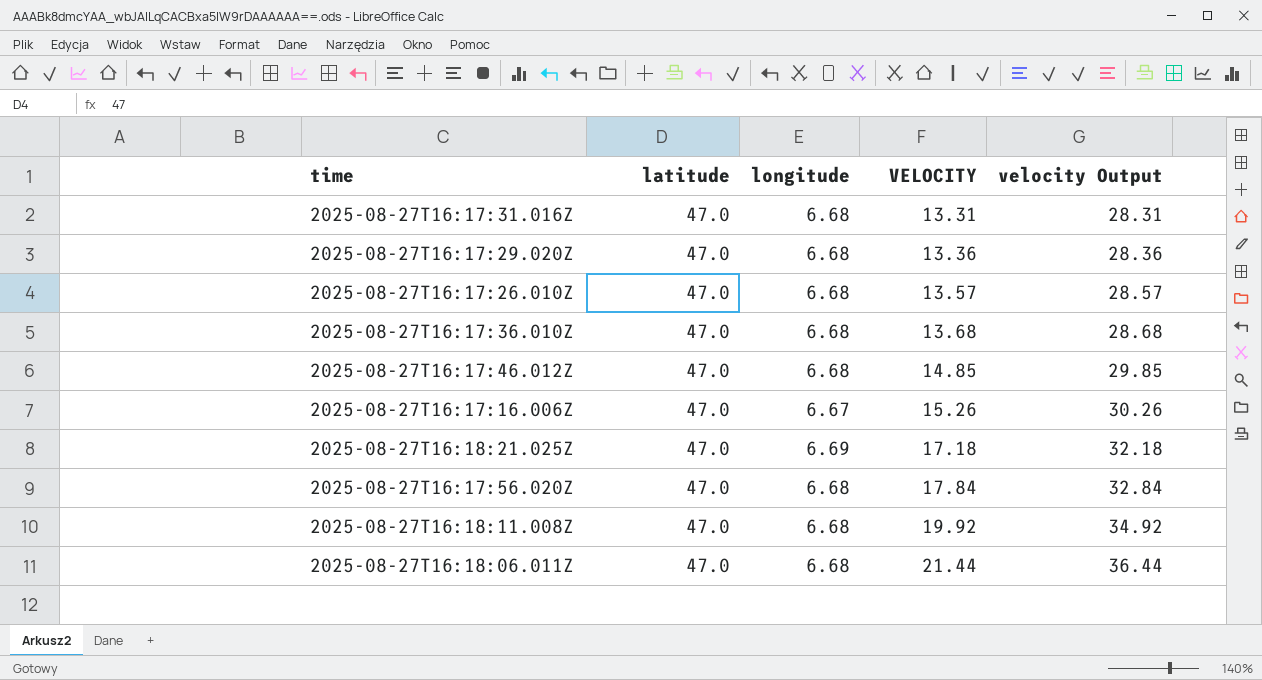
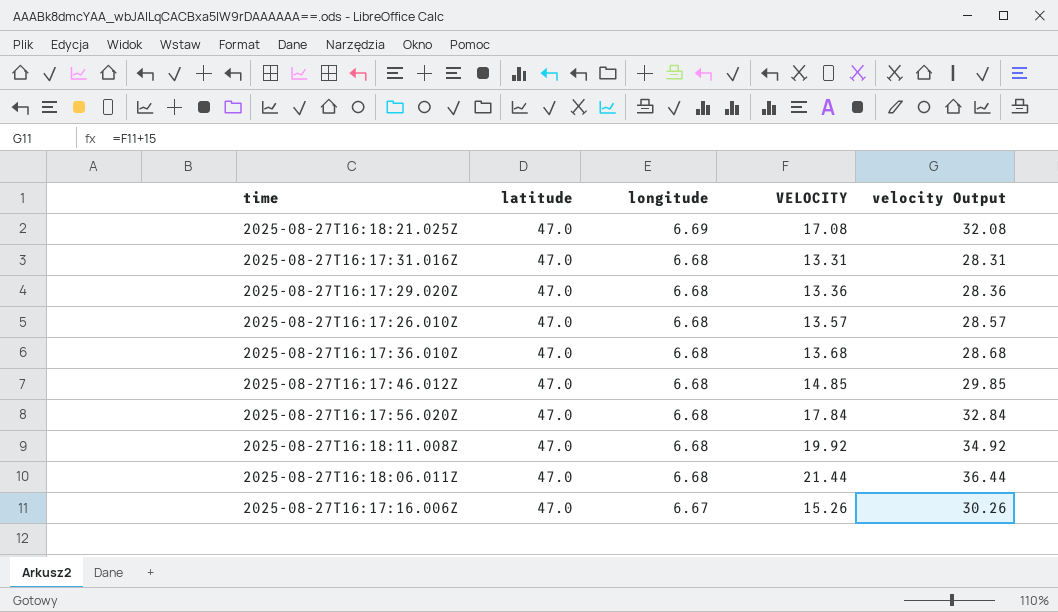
row order: VELOCITY ascending -> longitude descending
2025-08-27T16:18:21.025Z | VELOCITY: 17.18 -> 17.08
2025-08-27T16:18:21.025Z | velocity Output: 32.18 -> 32.08

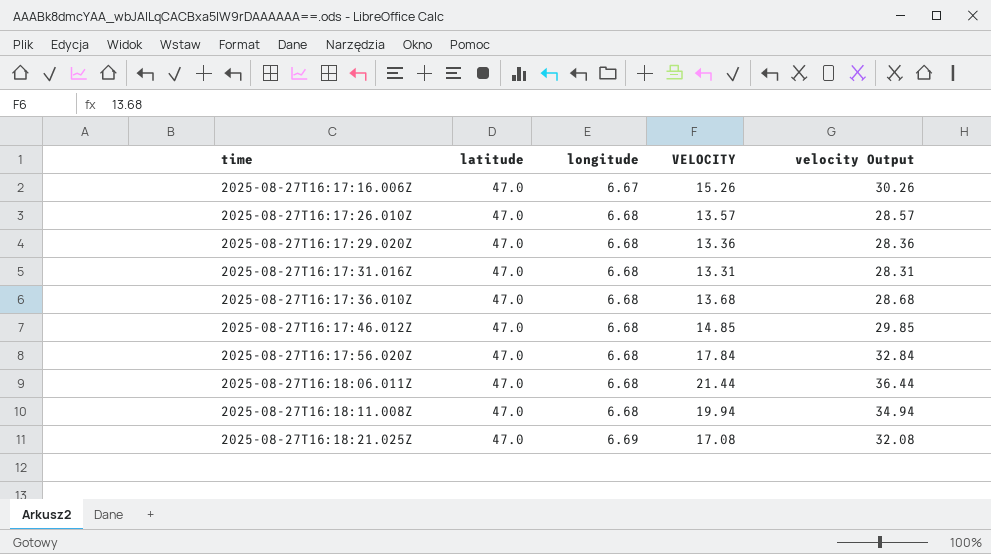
row order: longitude descending -> time ascending
2025-08-27T16:18:11.008Z | VELOCITY: 19.92 -> 19.94
2025-08-27T16:18:11.008Z | velocity Output: 34.92 -> 34.94

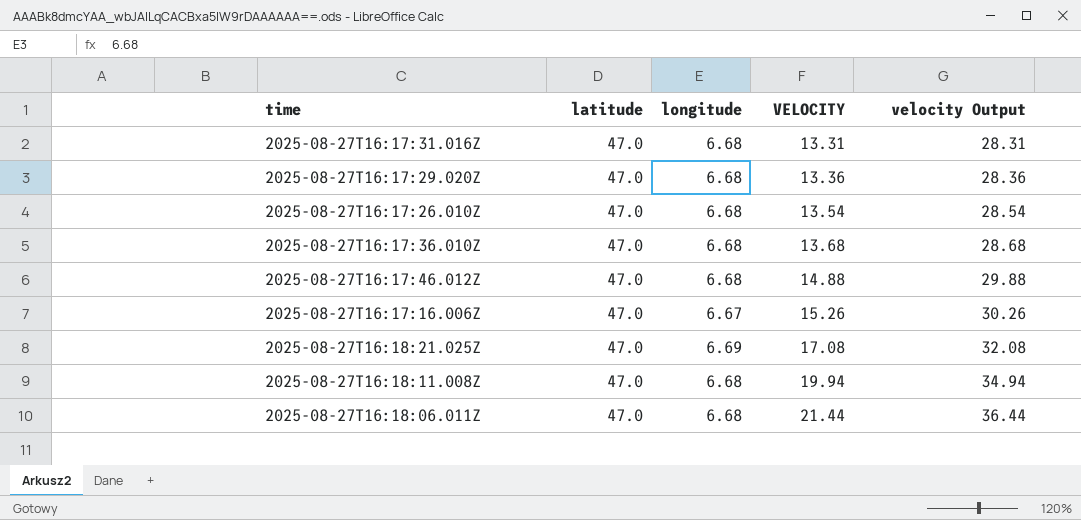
row order: time ascending -> VELOCITY ascending
row 2025-08-27T16:17:56.020Z: 47.0 | 6.68 | 17.84 | 32.84 -> none
2025-08-27T16:17:26.010Z | VELOCITY: 13.57 -> 13.54
2025-08-27T16:17:26.010Z | velocity Output: 28.57 -> 28.54
2025-08-27T16:17:46.012Z | VELOCITY: 14.85 -> 14.88
2025-08-27T16:17:46.012Z | velocity Output: 29.85 -> 29.88

